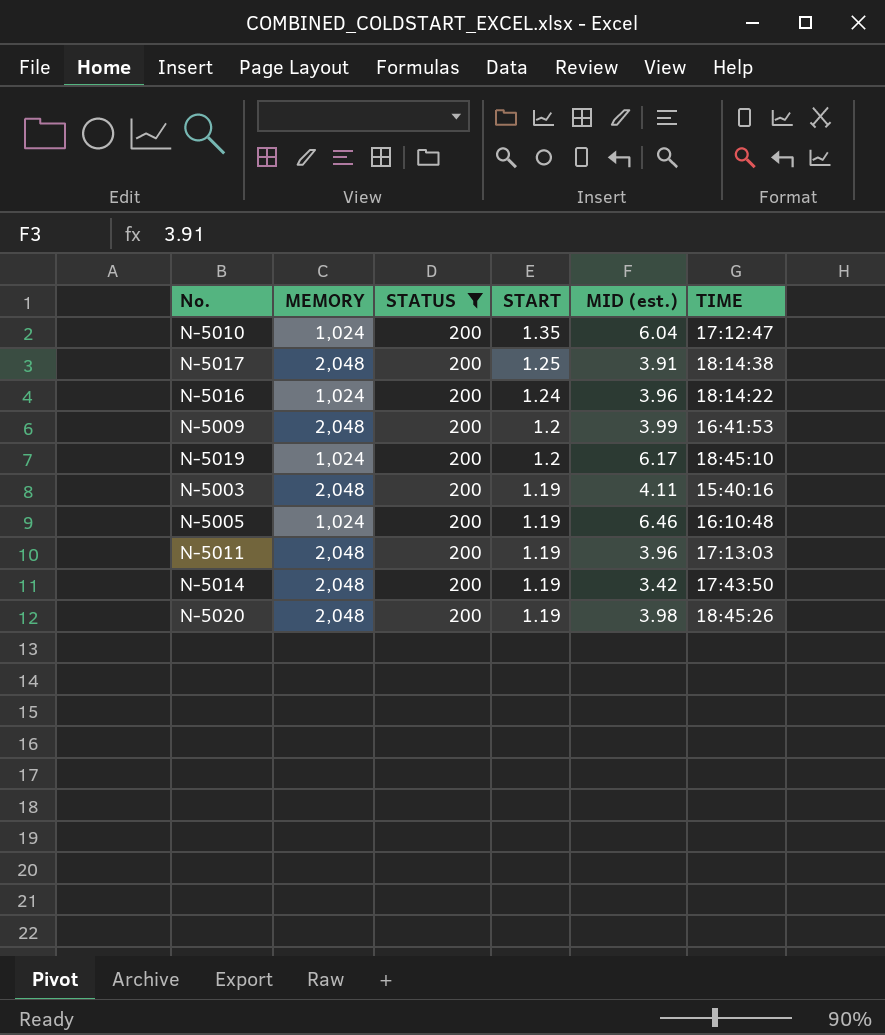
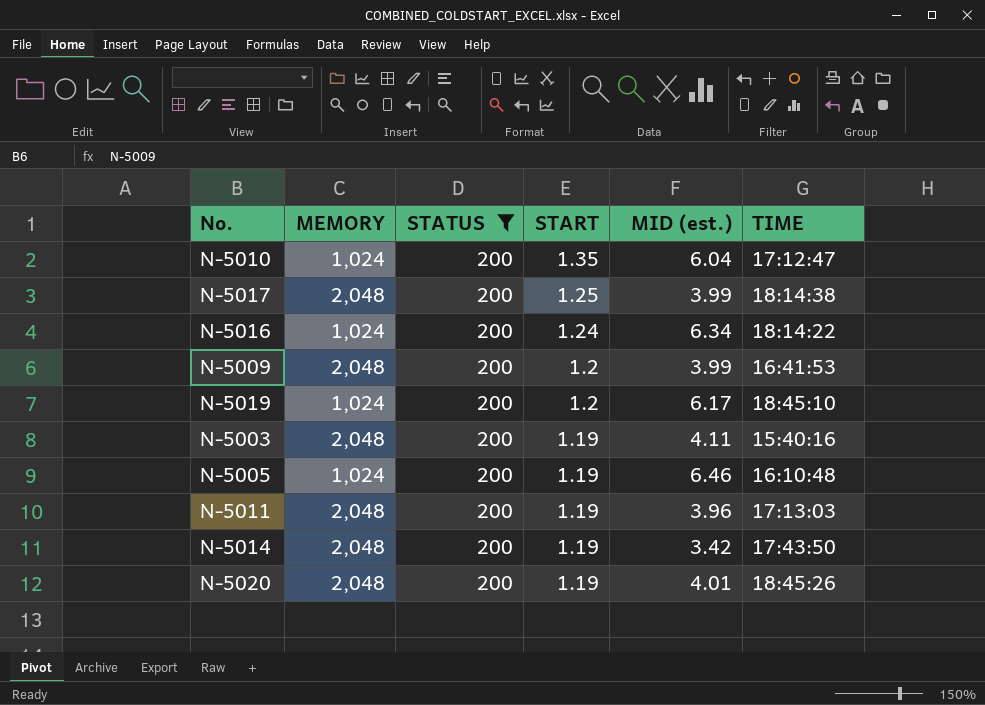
N-5017 | MID (est.): 3.91 -> 3.99
N-5016 | MID (est.): 3.96 -> 6.34
N-5020 | MID (est.): 3.98 -> 4.01

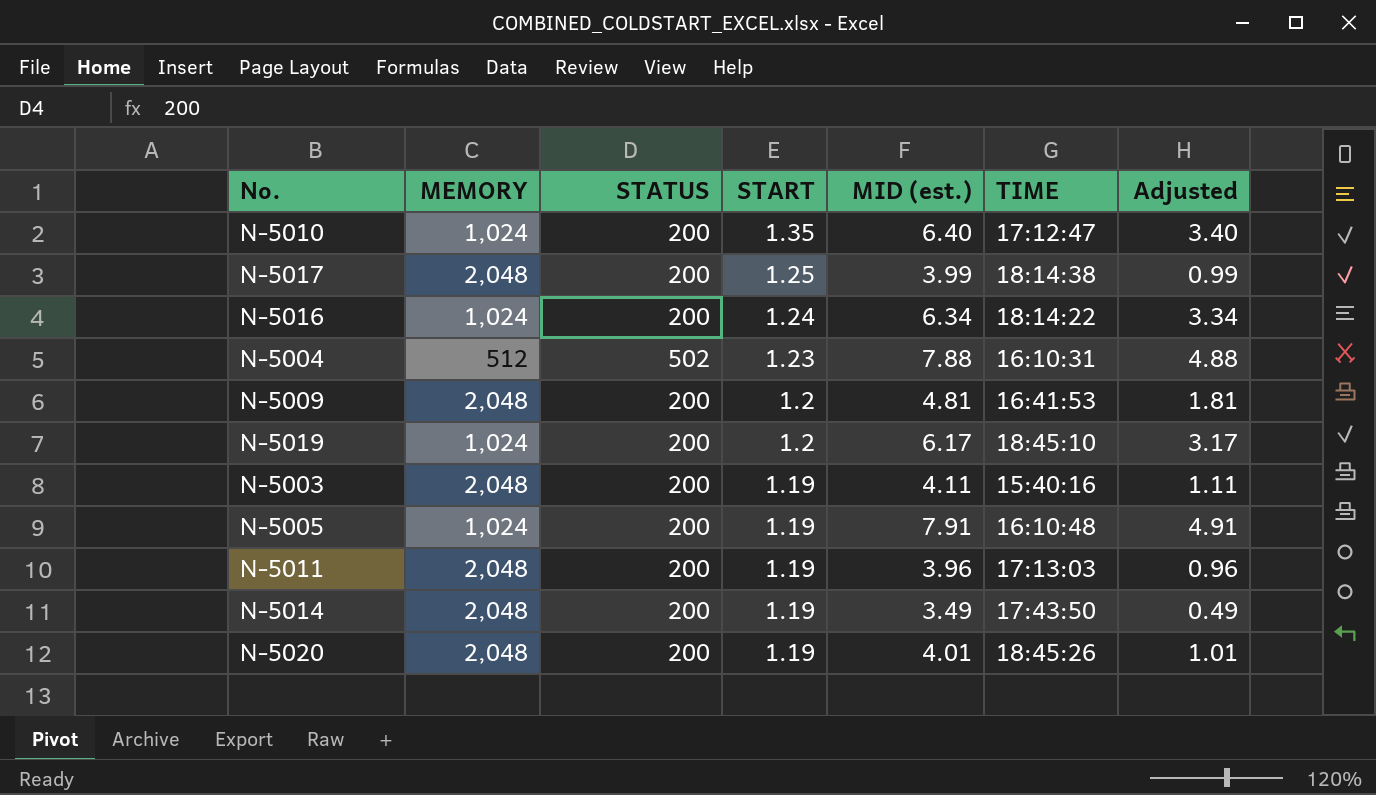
filter: STATUS = 200 -> none
column Adjusted | formula: none -> [MID (est.)] - 3
N-5010 | MID (est.): 6.04 -> 6.40
N-5009 | MID (est.): 3.99 -> 4.81
N-5005 | MID (est.): 6.46 -> 7.91
N-5014 | MID (est.): 3.42 -> 3.49

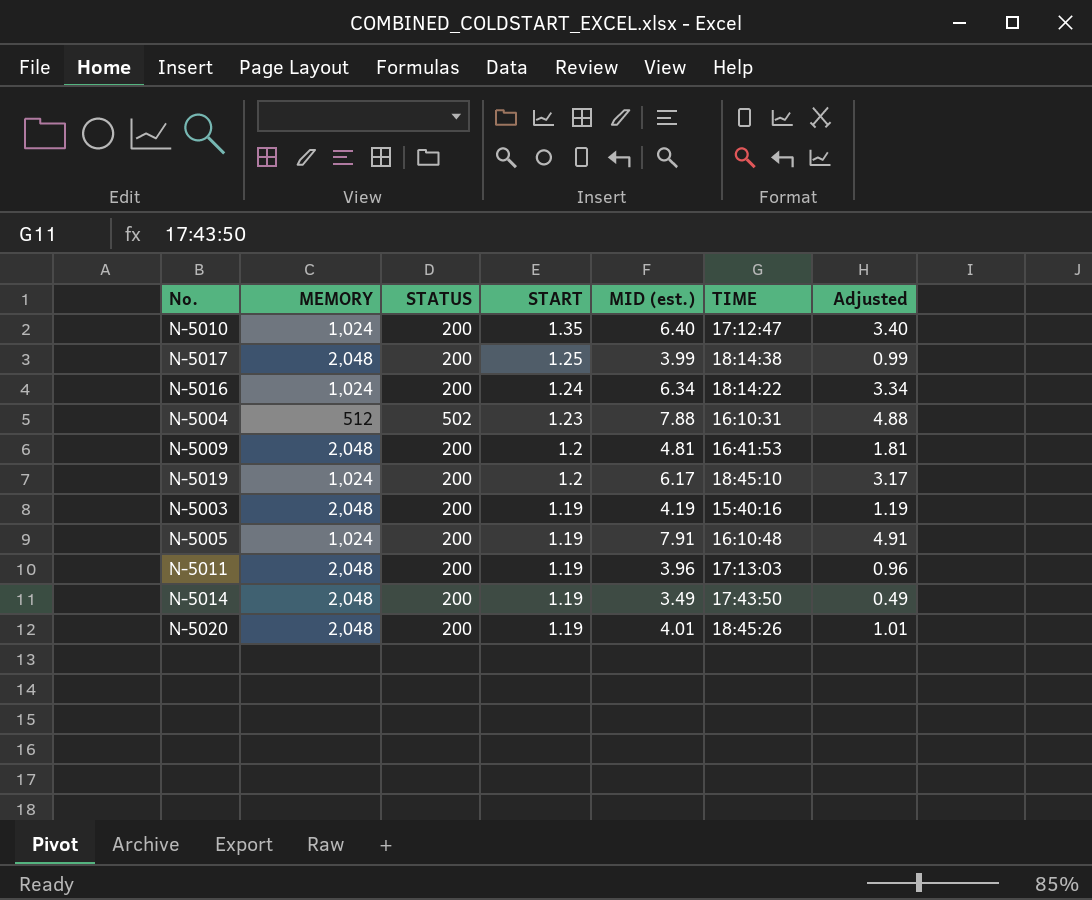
N-5003 | MID (est.): 4.11 -> 4.19
N-5003 | Adjusted: 1.11 -> 1.19

